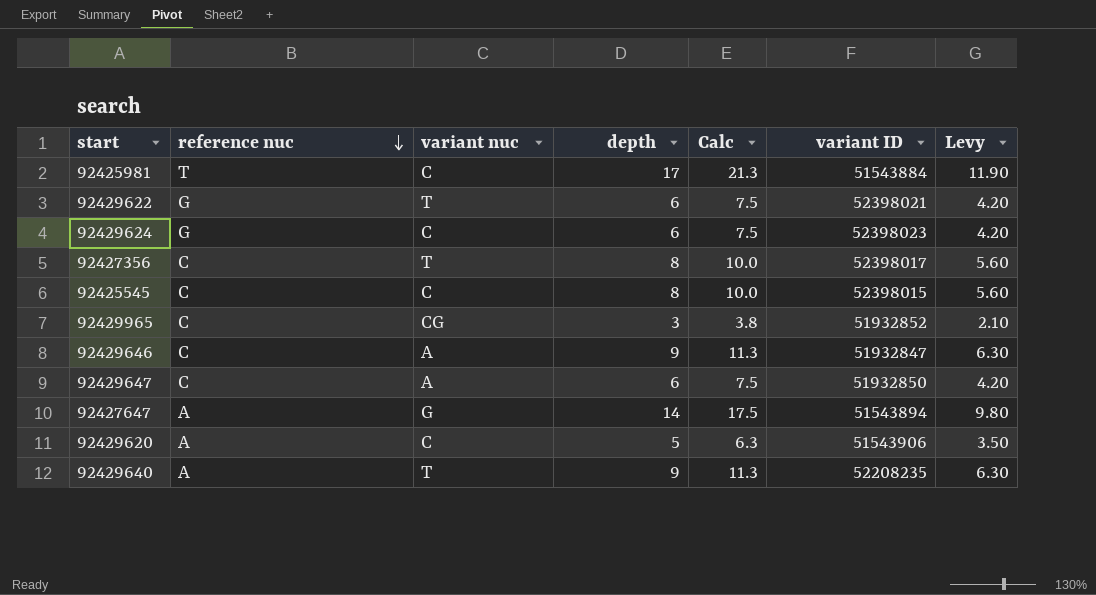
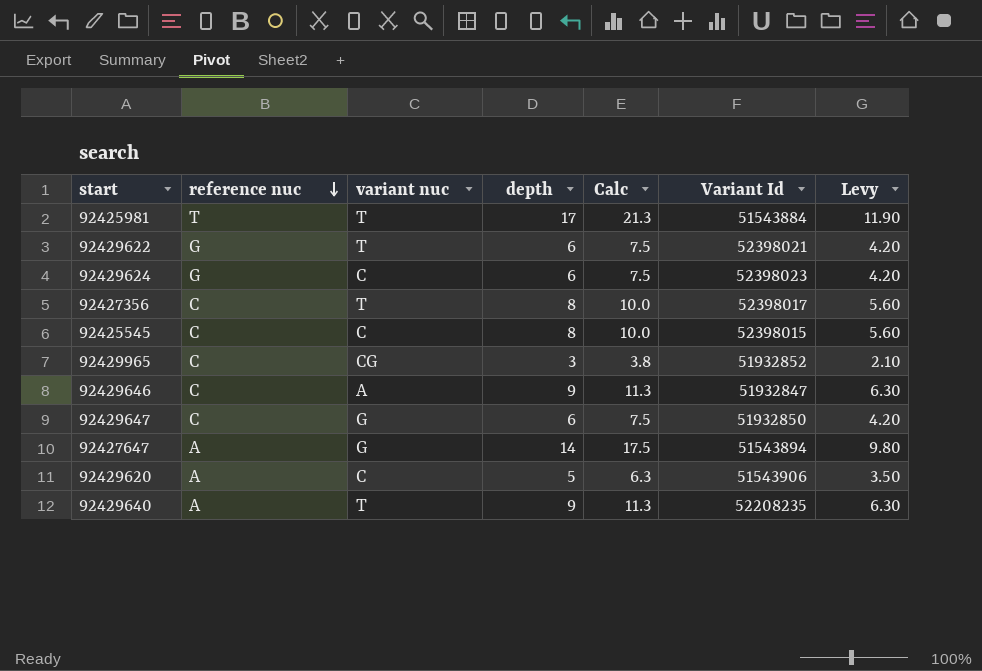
column name: variant ID -> Variant Id
92425981 | variant nuc: C -> T
92429647 | variant nuc: A -> G

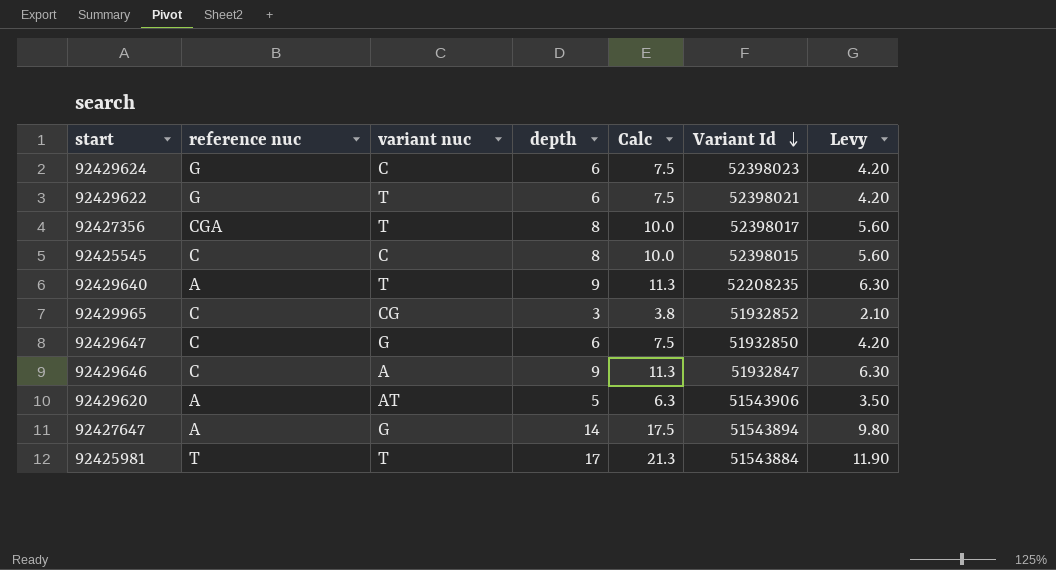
row order: reference nuc descending -> Variant Id descending
92427356 | reference nuc: C -> CGA
92429620 | variant nuc: C -> AT

